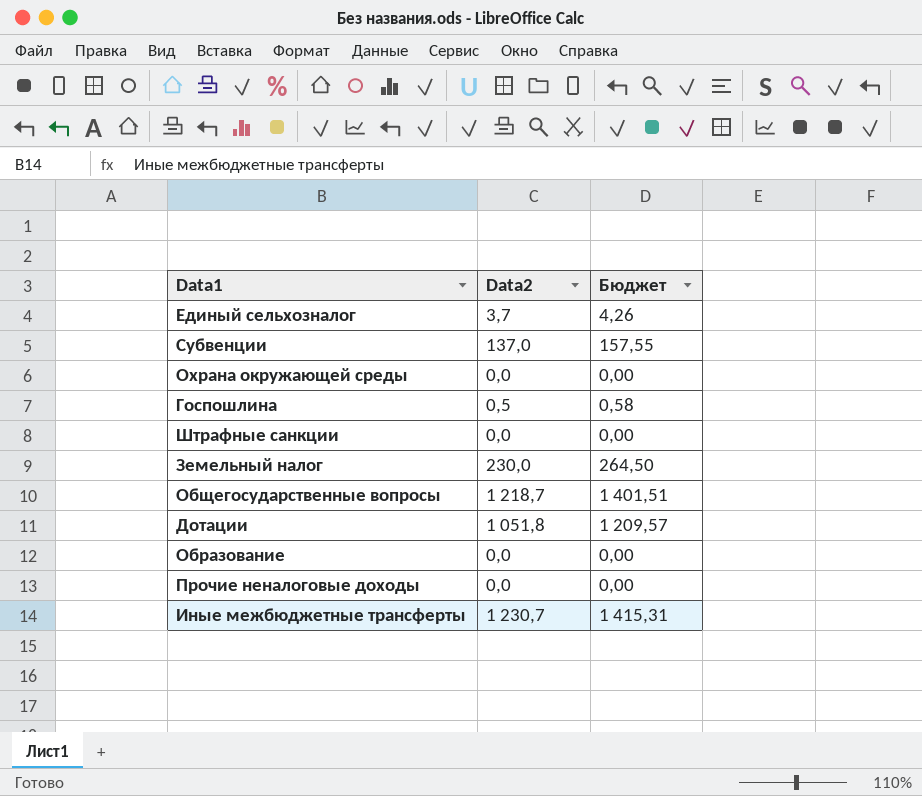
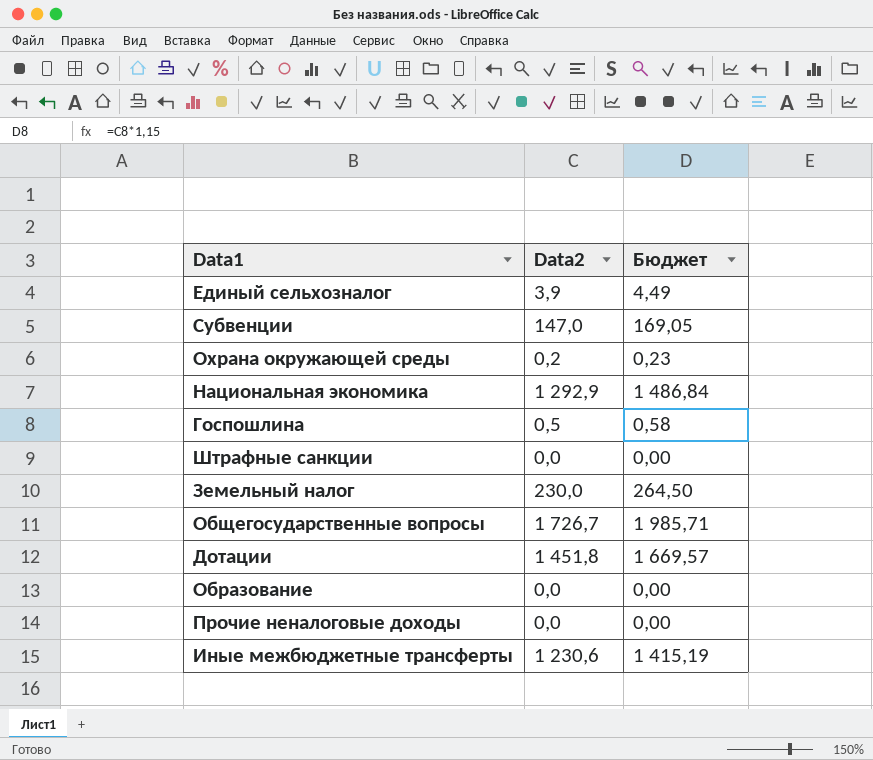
Единый сельхозналог | Data2: 3,7 -> 3,9
Единый сельхозналог | Бюджет: 4,26 -> 4,49
Субвенции | Data2: 137,0 -> 147,0
Субвенции | Бюджет: 157,55 -> 169,05
Охрана окружающей среды | Data2: 0,0 -> 0,2
Охрана окружающей среды | Бюджет: 0,00 -> 0,23
row Национальная экономика: none -> 1 292,9 | 1 486,84
Общегосударственные вопросы | Data2: 1 218,7 -> 1 726,7
Общегосударственные вопросы | Бюджет: 1 401,51 -> 1 985,71
Дотации | Data2: 1 051,8 -> 1 451,8
Дотации | Бюджет: 1 209,57 -> 1 669,57
Иные межбюджетные трансферты | Data2: 1 230,7 -> 1 230,6
Иные межбюджетные трансферты | Бюджет: 1 415,31 -> 1 415,19

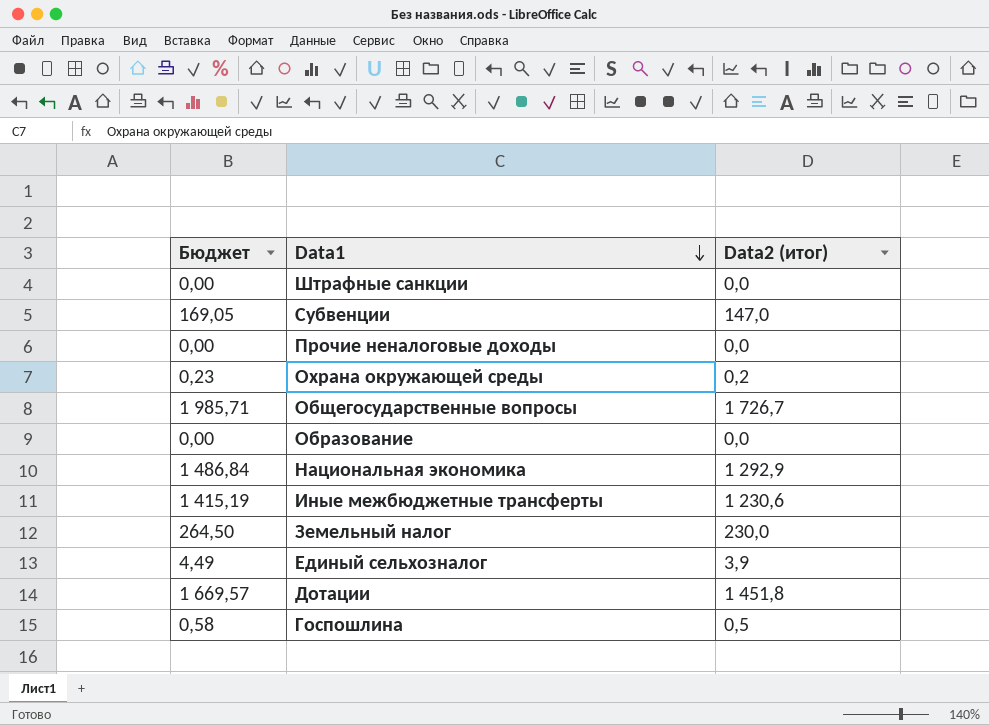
row order: none -> Data1 descending
column Бюджет | position: 3 -> 1
column name: Data2 -> Data2 (итог)

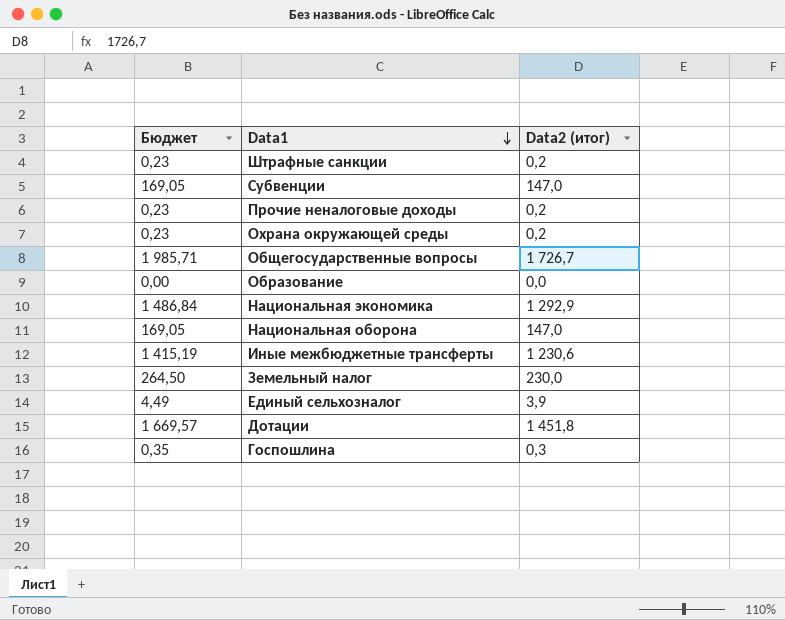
Штрафные санкции | Бюджет: 0,00 -> 0,23
Штрафные санкции | Data2 (итог): 0,0 -> 0,2
Прочие неналоговые доходы | Бюджет: 0,00 -> 0,23
Прочие неналоговые доходы | Data2 (итог): 0,0 -> 0,2
row Национальная оборона: none -> 169,05 | 147,0
Госпошлина | Бюджет: 0,58 -> 0,35
Госпошлина | Data2 (итог): 0,5 -> 0,3

